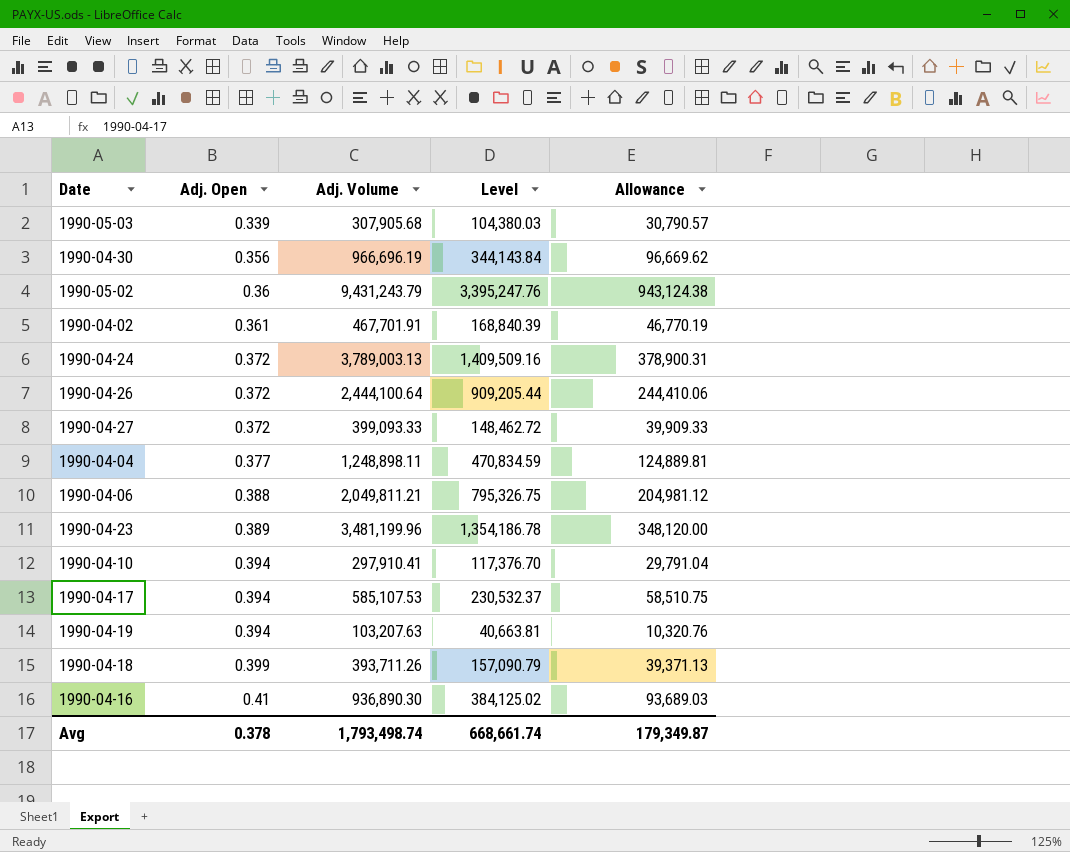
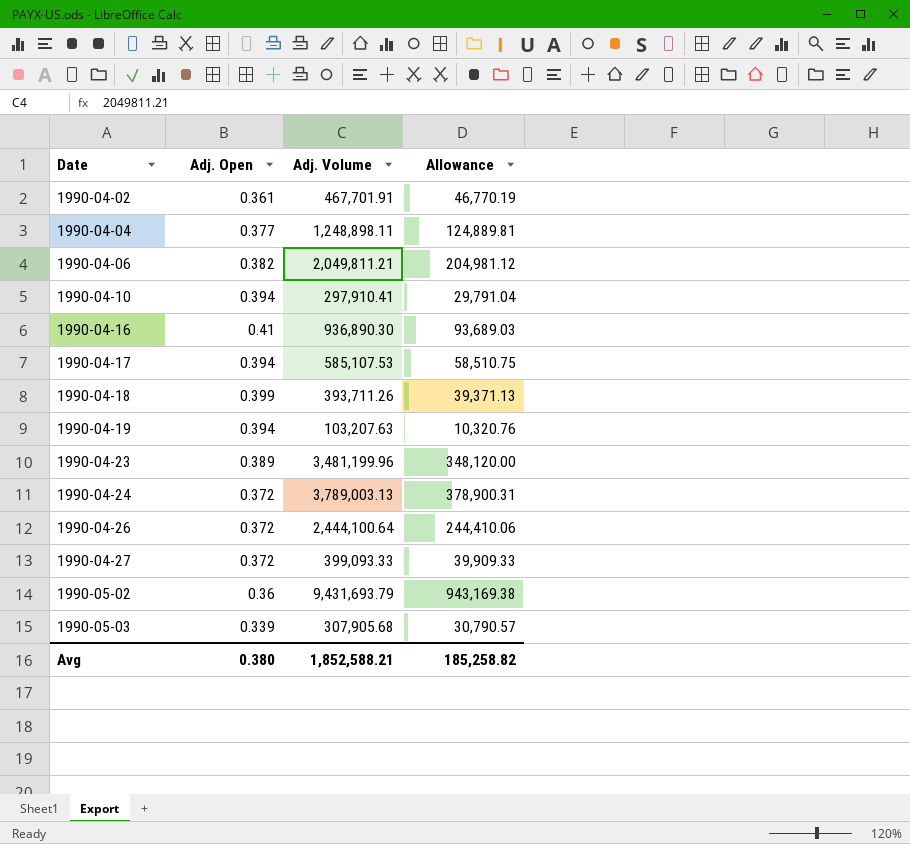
row order: Adj. Open ascending -> Date ascending
column Level | formula: [Adj. Open] * [Adj. Volume] -> none
row 1990-04-30: 0.356 | 966,696.19 | 344,143.84 | 96,669.62 -> none
1990-04-06 | Adj. Open: 0.388 -> 0.382
1990-05-02 | Adj. Volume: 9,431,243.79 -> 9,431,693.79
1990-05-02 | Allowance: 943,124.38 -> 943,169.38
Avg | Adj. Open: 0.378 -> 0.380
Avg | Adj. Volume: 1,793,498.74 -> 1,852,588.21
Avg | Allowance: 179,349.87 -> 185,258.82

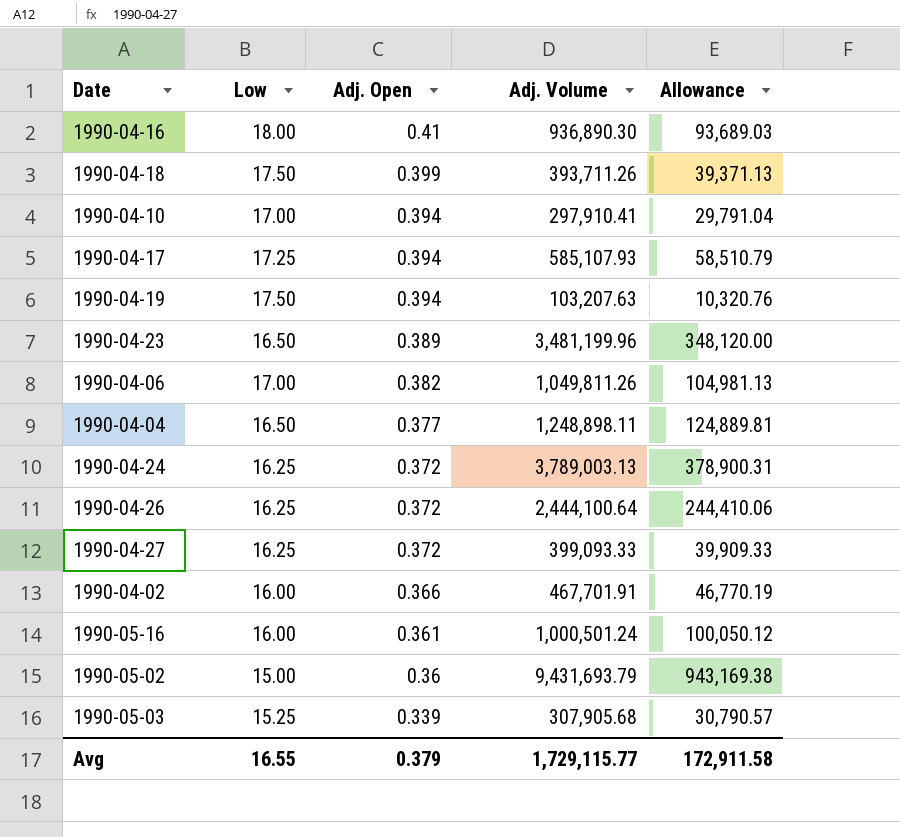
row order: Date ascending -> Adj. Open descending
column Low | position: none -> 2
1990-04-17 | Adj. Volume: 585,107.53 -> 585,107.93
1990-04-17 | Allowance: 58,510.75 -> 58,510.79
1990-04-06 | Adj. Volume: 2,049,811.21 -> 1,049,811.26
1990-04-06 | Allowance: 204,981.12 -> 104,981.13
1990-04-02 | Adj. Open: 0.361 -> 0.366
row 1990-05-16: none -> 16.00 | 0.361 | 1,000,501.24 | 100,050.12
Avg | Adj. Open: 0.380 -> 0.379
Avg | Adj. Volume: 1,852,588.21 -> 1,729,115.77
Avg | Allowance: 185,258.82 -> 172,911.58

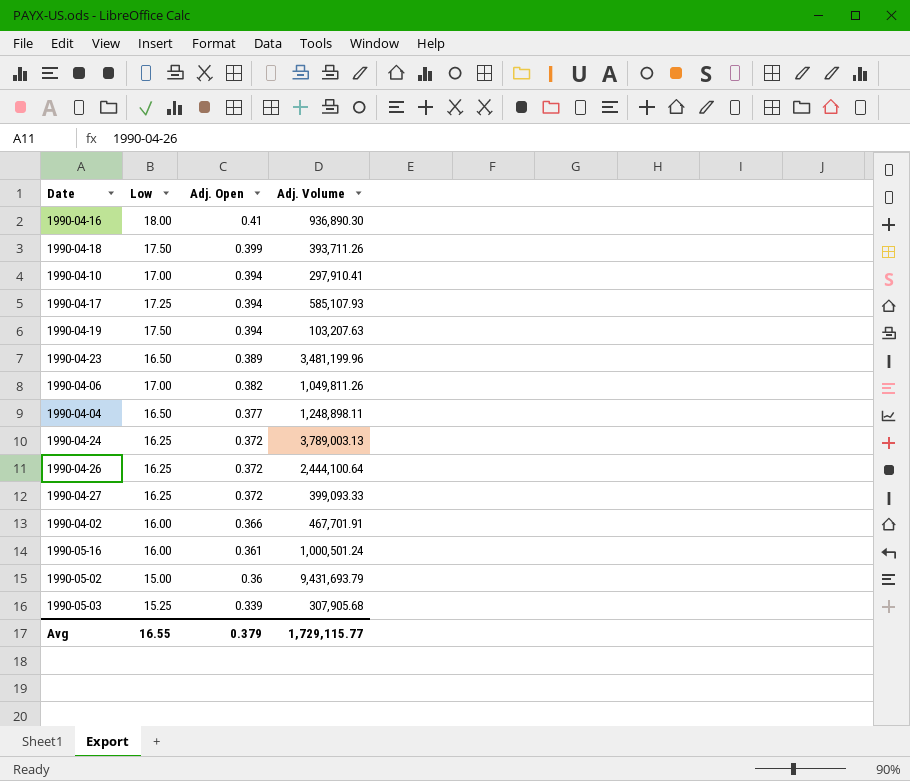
column Allowance | formula: [Adj. Volume] * 0.1 -> none

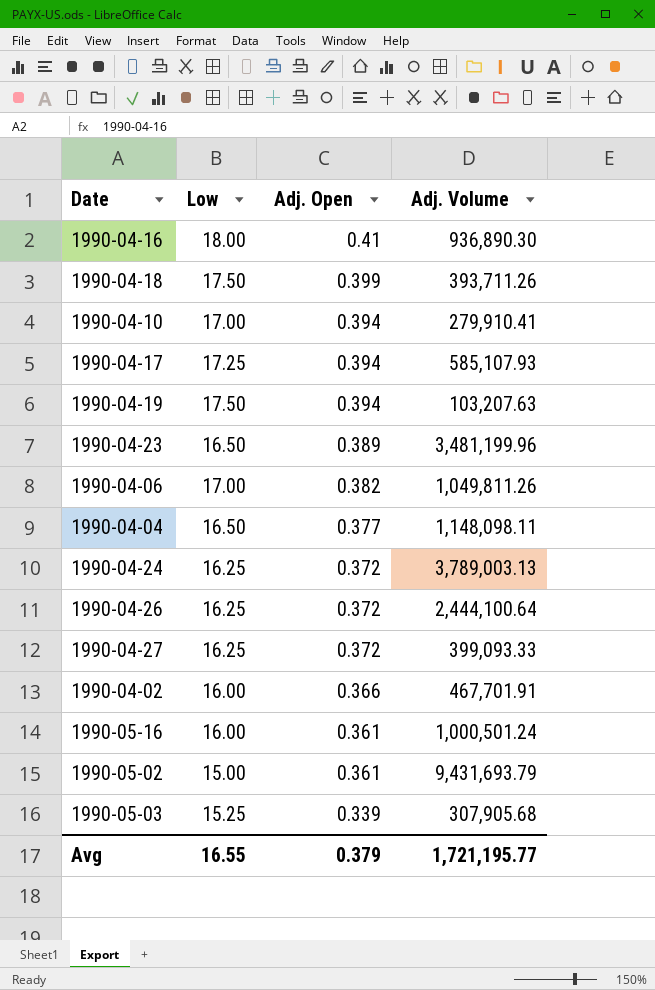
1990-04-10 | Adj. Volume: 297,910.41 -> 279,910.41
1990-04-04 | Adj. Volume: 1,248,898.11 -> 1,148,098.11
1990-05-02 | Adj. Open: 0.36 -> 0.361
Avg | Adj. Volume: 1,729,115.77 -> 1,721,195.77

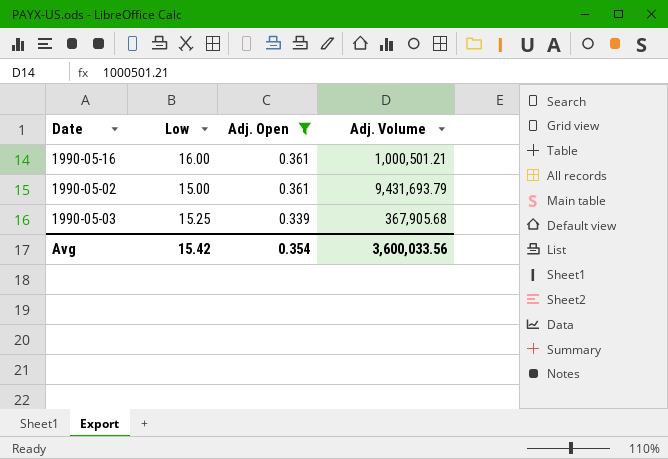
filter: none -> Adj. Open <= 0.361
1990-05-16 | Adj. Volume: 1,000,501.24 -> 1,000,501.21
1990-05-03 | Adj. Volume: 307,905.68 -> 367,905.68
Avg | Low: 16.55 -> 15.42
Avg | Adj. Open: 0.379 -> 0.354
Avg | Adj. Volume: 1,721,195.77 -> 3,600,033.56

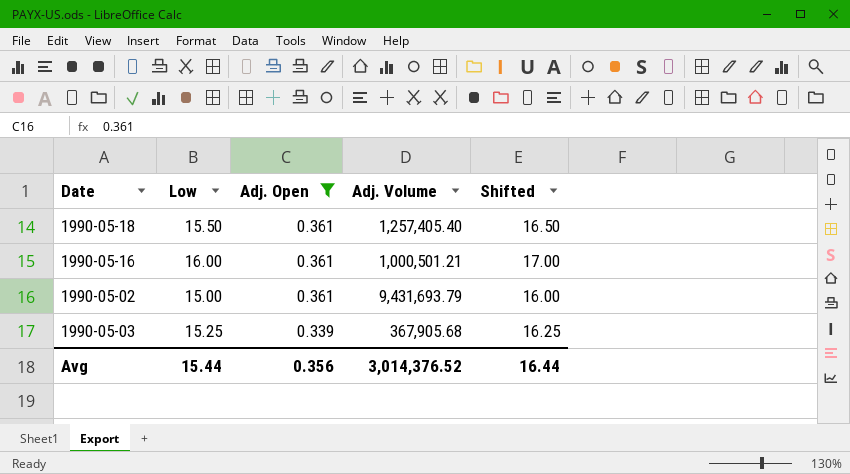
column Shifted | formula: none -> [Low] + 1
row 1990-05-18: none -> 15.50 | 0.361 | 1,257,405.40 | 16.50
Avg | Low: 15.42 -> 15.44
Avg | Adj. Open: 0.354 -> 0.356
Avg | Adj. Volume: 3,600,033.56 -> 3,014,376.52

